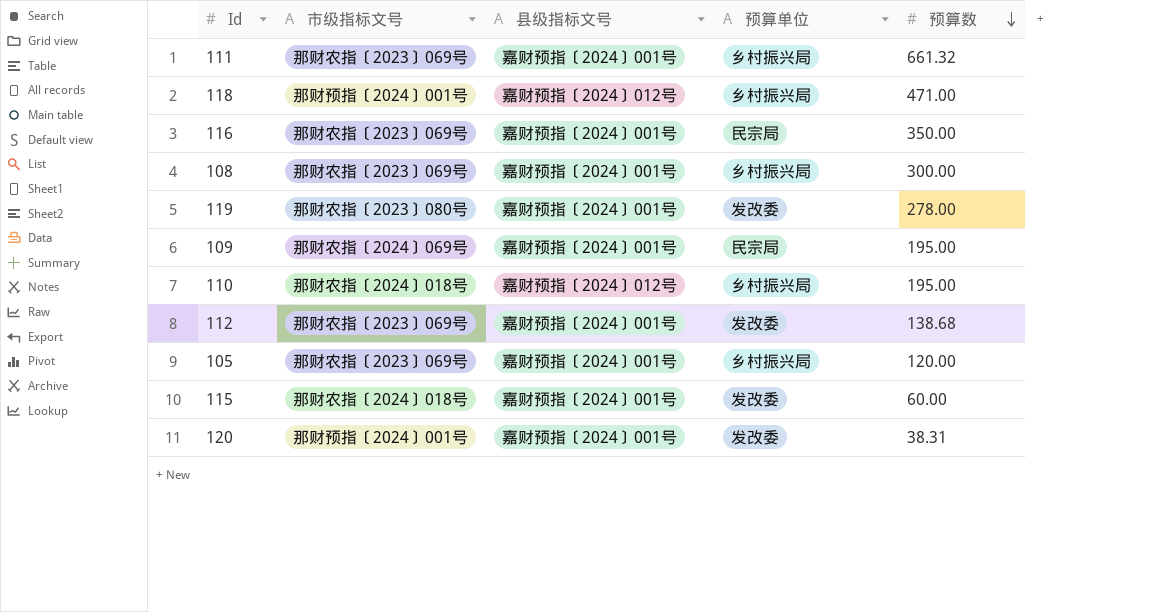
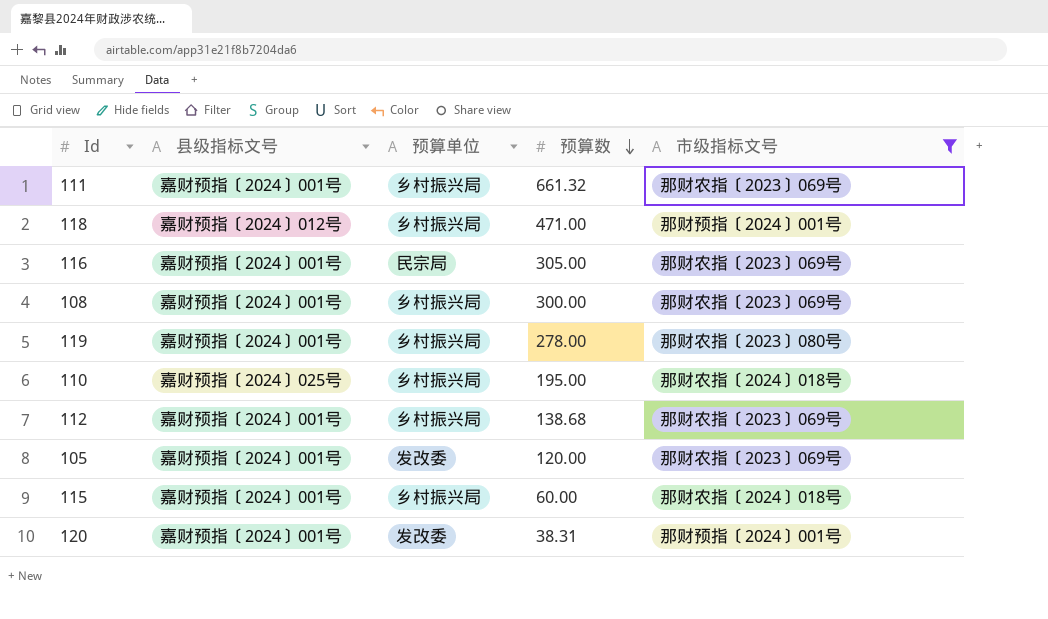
filter: none -> 市级指标文号 != 那财农指〔2024〕069号
column 市级指标文号 | position: 2 -> 5
116 | 预算数: 350.00 -> 305.00
119 | 预算单位: 发改委 -> 乡村振兴局
110 | 县级指标文号: 嘉财预指〔2024〕012号 -> 嘉财预指〔2024〕025号
112 | 预算单位: 发改委 -> 乡村振兴局
105 | 预算单位: 乡村振兴局 -> 发改委
115 | 预算单位: 发改委 -> 乡村振兴局

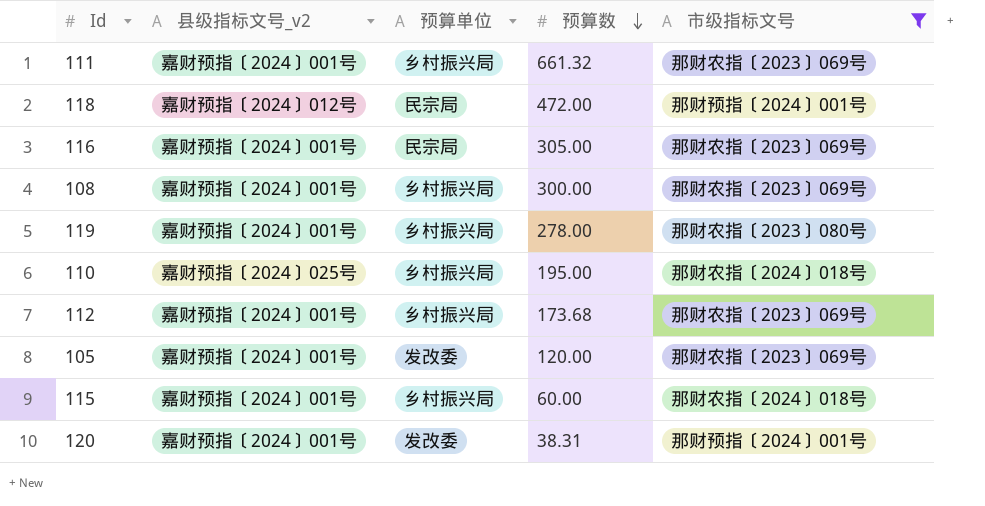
column name: 县级指标文号 -> 县级指标文号_v2
118 | 预算单位: 乡村振兴局 -> 民宗局
118 | 预算数: 471.00 -> 472.00
112 | 预算数: 138.68 -> 173.68

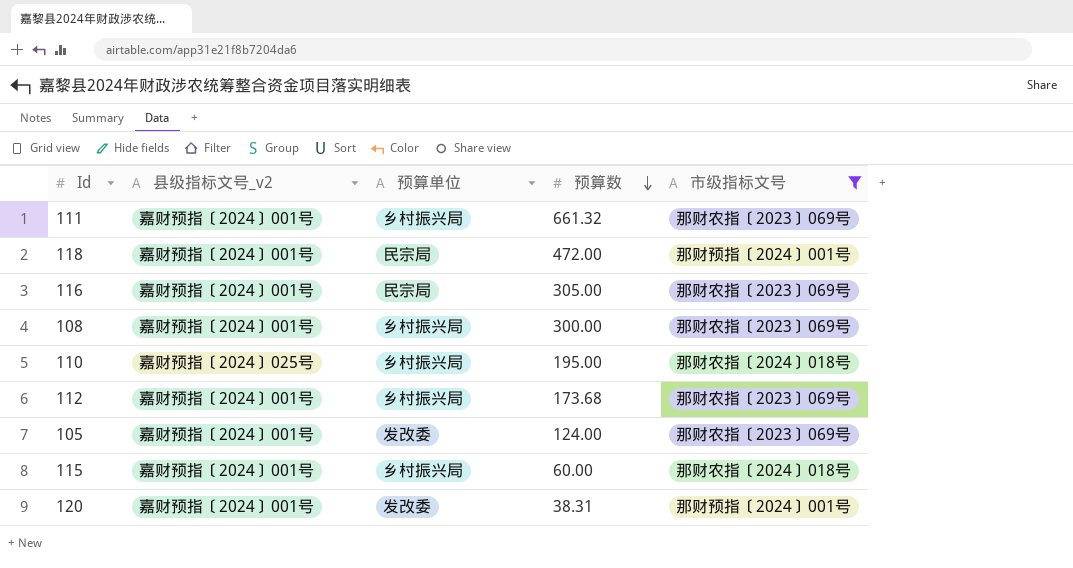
row 119: 嘉财预指〔2024〕001号 | 乡村振兴局 | 278.00 | 那财农指〔2023〕080号 -> none
118 | 县级指标文号_v2: 嘉财预指〔2024〕012号 -> 嘉财预指〔2024〕001号
105 | 预算数: 120.00 -> 124.00

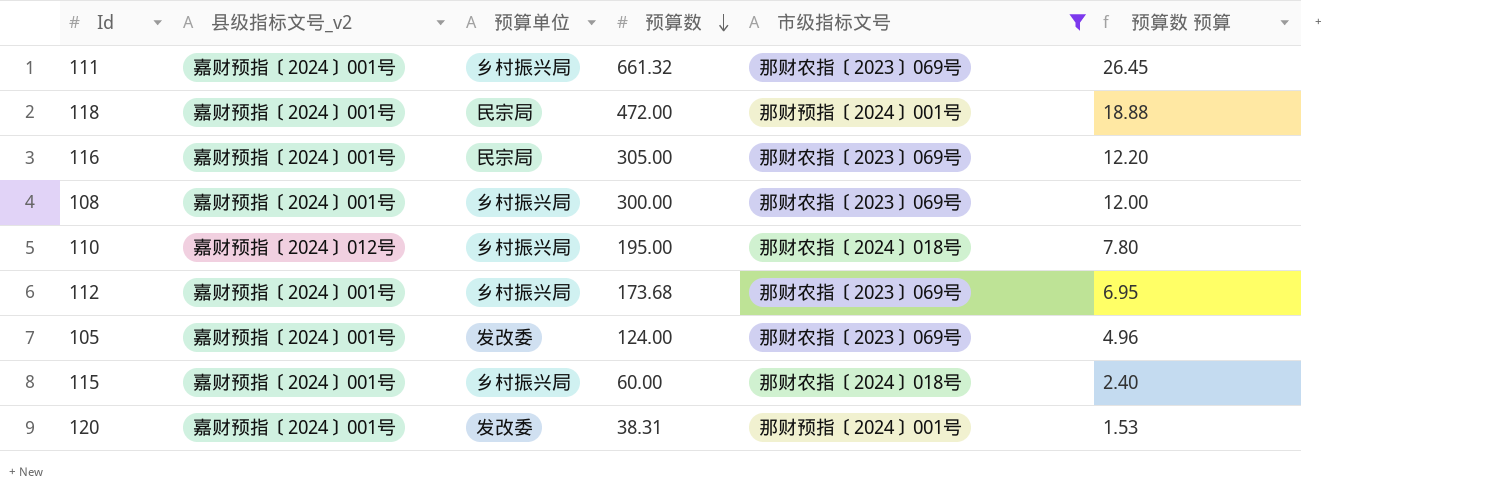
column 预算数 预算 | formula: none -> [预算数] * 0.04
110 | 县级指标文号_v2: 嘉财预指〔2024〕025号 -> 嘉财预指〔2024〕012号

